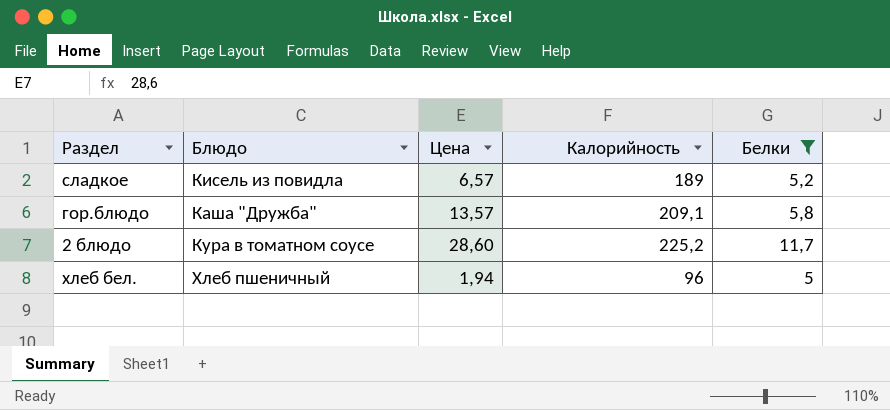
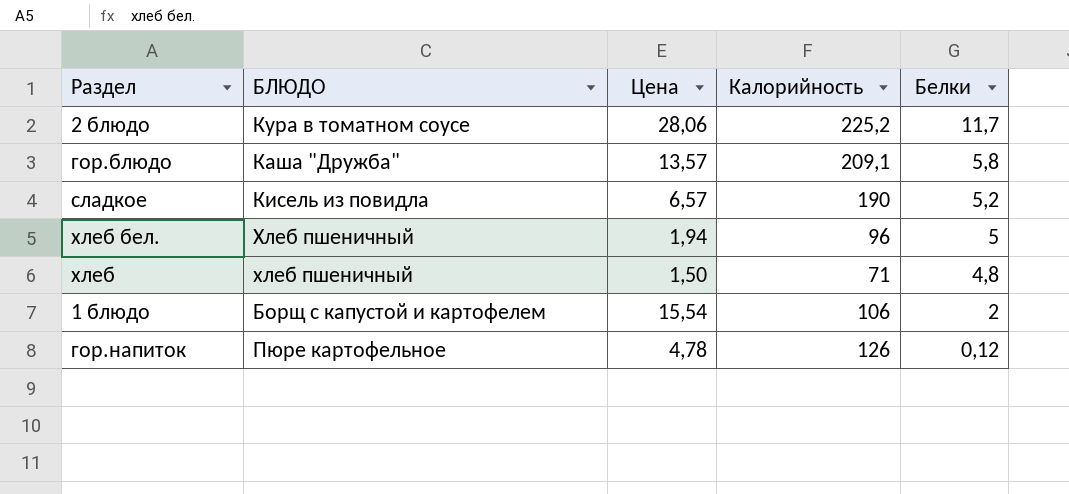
filter: Белки >= 5 -> none
row order: none -> Белки descending
column name: Блюдо -> БЛЮДО
2 блюдо | Цена: 28,60 -> 28,06
сладкое | Калорийность: 189 -> 190

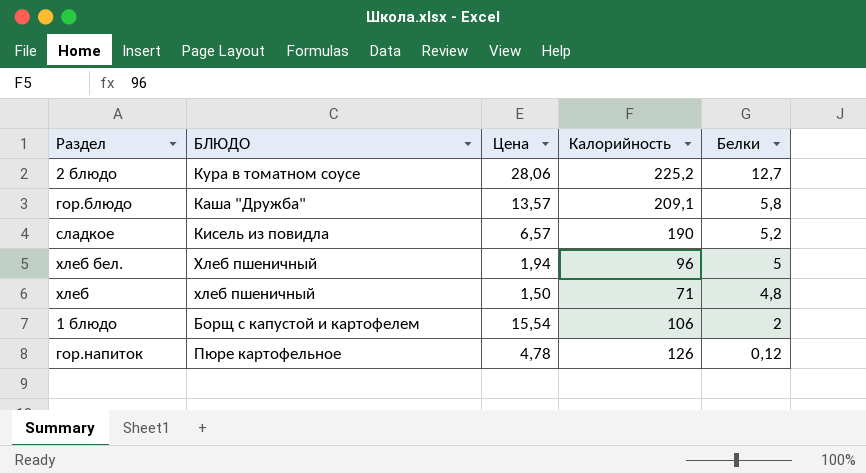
2 блюдо | Белки: 11,7 -> 12,7

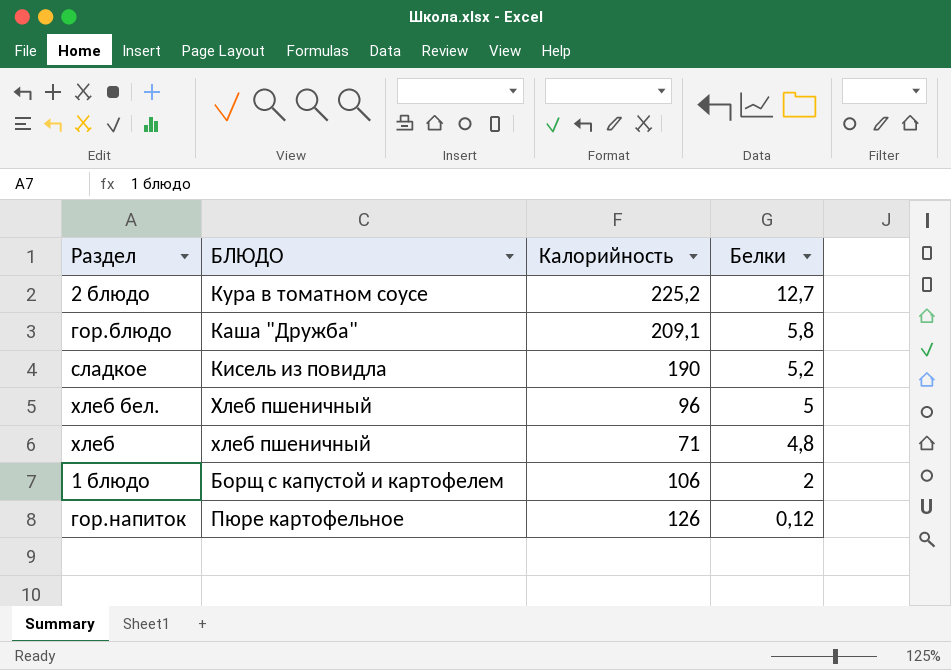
column Цена | position: 3 -> none

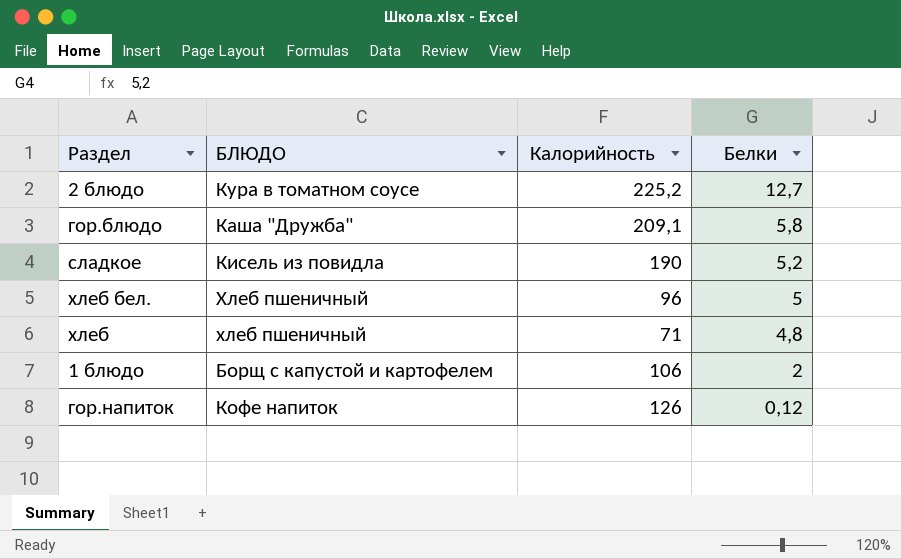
гор.напиток | БЛЮДО: Пюре картофельное -> Кофе напиток

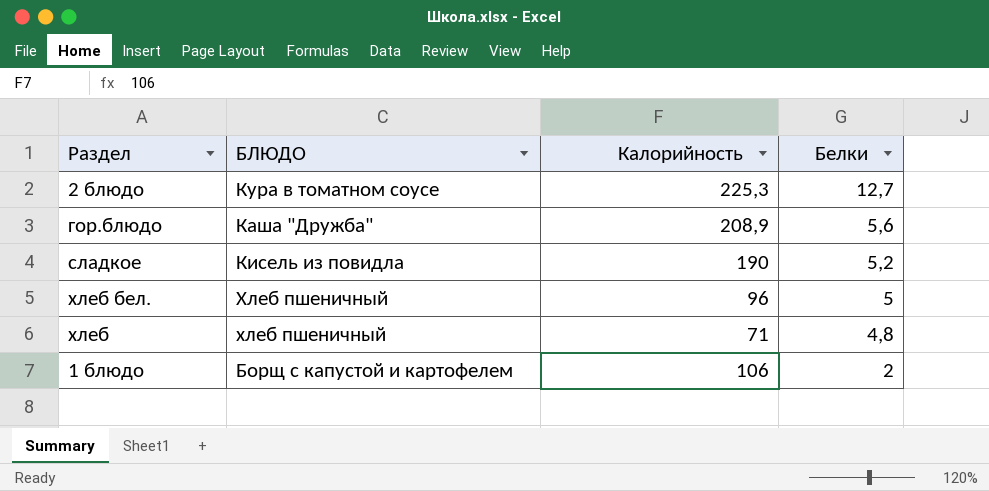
row гор.напиток: Кофе напиток | 126 | 0,12 -> none
2 блюдо | Калорийность: 225,2 -> 225,3
гор.блюдо | Калорийность: 209,1 -> 208,9
гор.блюдо | Белки: 5,8 -> 5,6

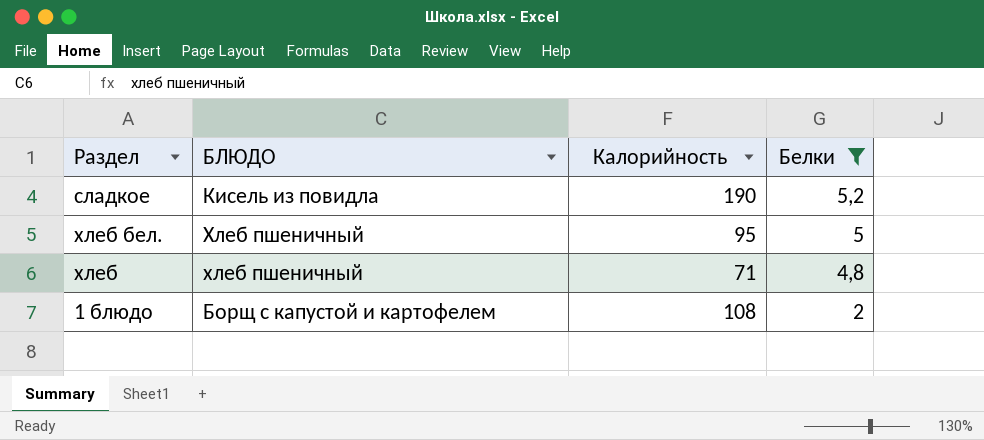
filter: none -> Белки <= 5,2
хлеб бел. | Калорийность: 96 -> 95
1 блюдо | Калорийность: 106 -> 108

